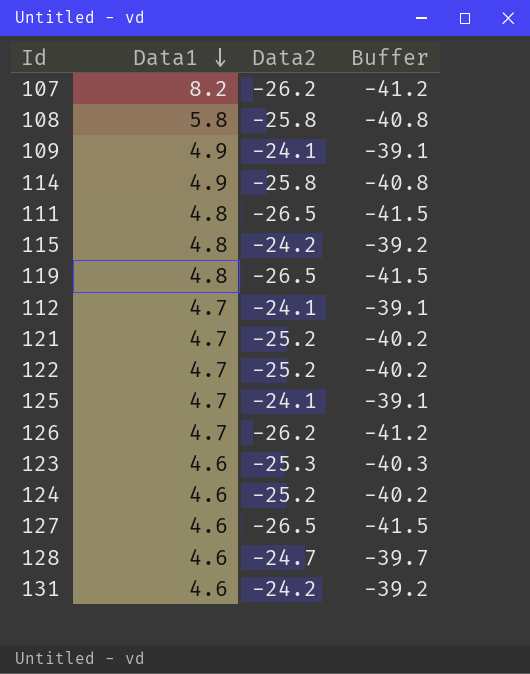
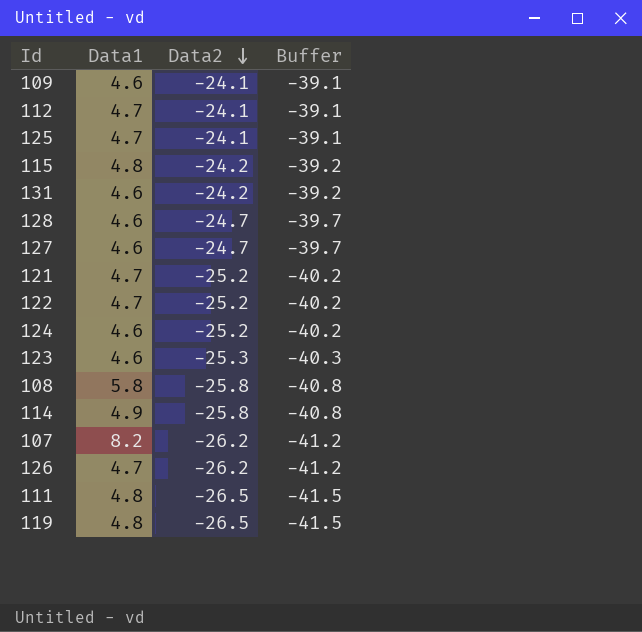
row order: Data1 descending -> Data2 descending
109 | Data1: 4.9 -> 4.6
127 | Data2: -26.5 -> -24.7
127 | Buffer: -41.5 -> -39.7

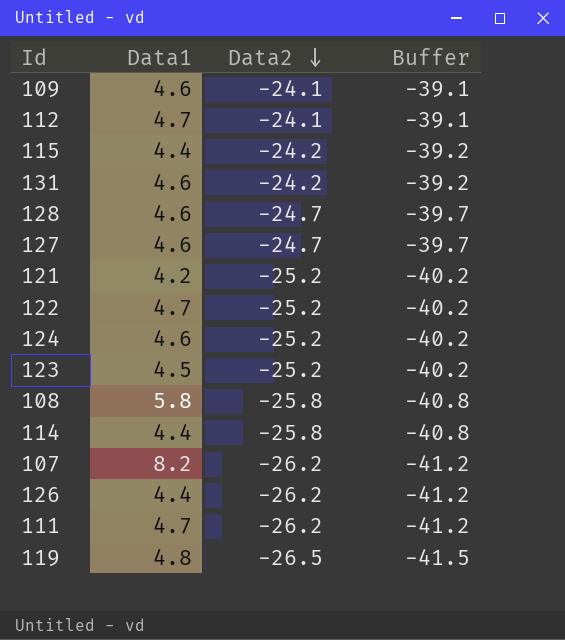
row 125: 4.7 | -24.1 | -39.1 -> none
115 | Data1: 4.8 -> 4.4
121 | Data1: 4.7 -> 4.2
123 | Data1: 4.6 -> 4.5
123 | Data2: -25.3 -> -25.2
123 | Buffer: -40.3 -> -40.2
114 | Data1: 4.9 -> 4.4
126 | Data1: 4.7 -> 4.4
111 | Data1: 4.8 -> 4.7
111 | Data2: -26.5 -> -26.2
111 | Buffer: -41.5 -> -41.2

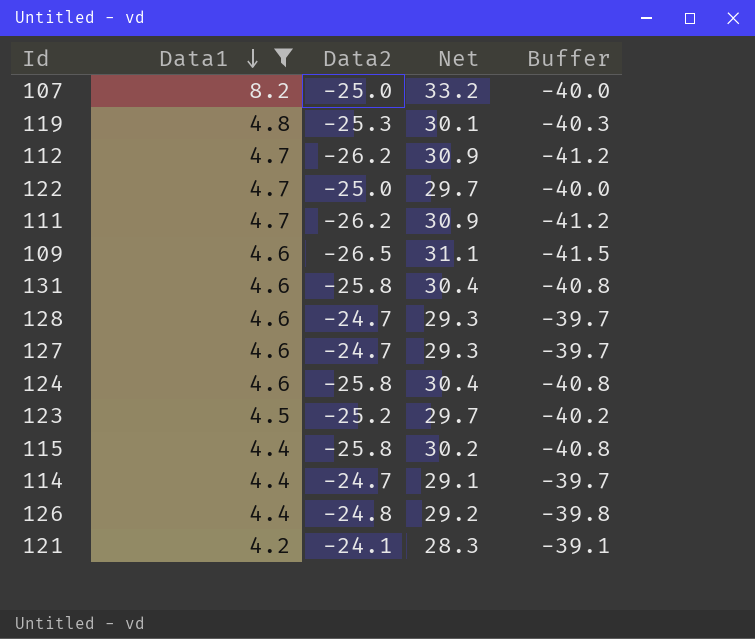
filter: none -> Data1 != 5.8
row order: Data2 descending -> Data1 descending
column Net | formula: none -> [Data1] - [Data2]
107 | Data2: -26.2 -> -25.0
107 | Buffer: -41.2 -> -40.0
119 | Data2: -26.5 -> -25.3
119 | Buffer: -41.5 -> -40.3
112 | Data2: -24.1 -> -26.2
112 | Buffer: -39.1 -> -41.2
122 | Data2: -25.2 -> -25.0
122 | Buffer: -40.2 -> -40.0
109 | Data2: -24.1 -> -26.5
109 | Buffer: -39.1 -> -41.5
131 | Data2: -24.2 -> -25.8
131 | Buffer: -39.2 -> -40.8
124 | Data2: -25.2 -> -25.8
124 | Buffer: -40.2 -> -40.8
115 | Data2: -24.2 -> -25.8
115 | Buffer: -39.2 -> -40.8
114 | Data2: -25.8 -> -24.7
114 | Buffer: -40.8 -> -39.7
126 | Data2: -26.2 -> -24.8
126 | Buffer: -41.2 -> -39.8
121 | Data2: -25.2 -> -24.1
121 | Buffer: -40.2 -> -39.1

